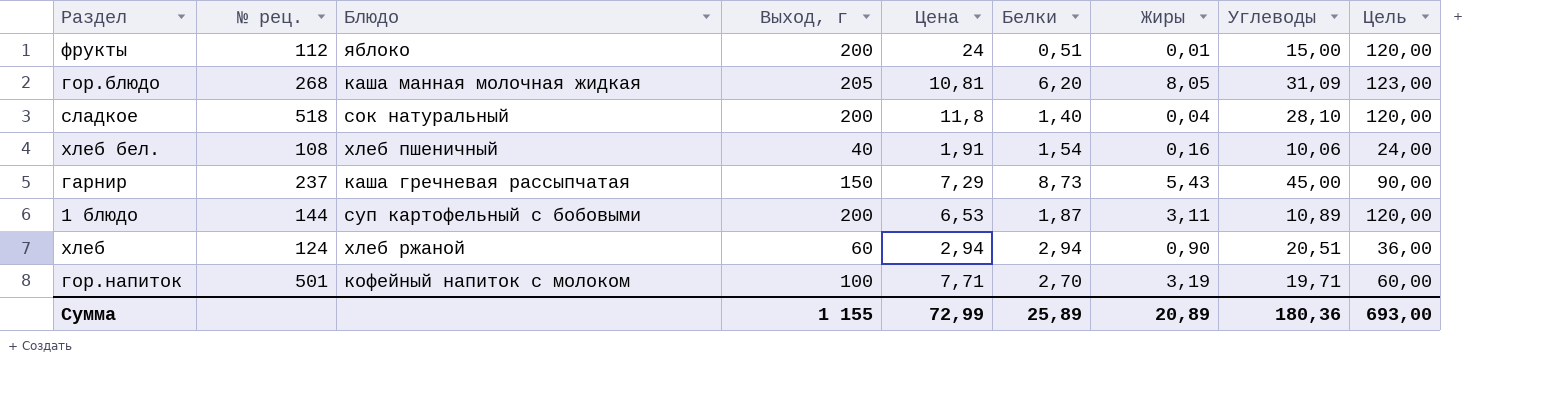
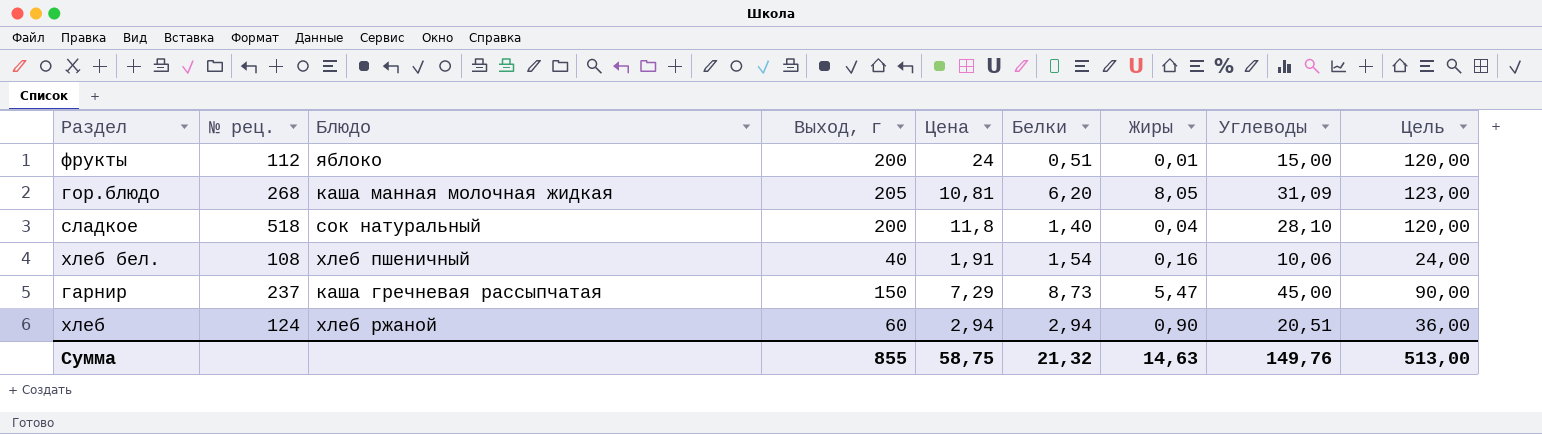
row 1 блюдо: 144 | суп картофельный с бобовыми | 200 | 6,53 | 1,87 | 3,11 | 10,89 | 120,00 -> none
row гор.напиток: 501 | кофейный напиток с молоком | 100 | 7,71 | 2,70 | 3,19 | 19,71 | 60,00 -> none
гарнир | Жиры: 5,43 -> 5,47
Сумма | Выход, г: 1 155 -> 855
Сумма | Цена: 72,99 -> 58,75
Сумма | Белки: 25,89 -> 21,32
Сумма | Жиры: 20,89 -> 14,63
Сумма | Углеводы: 180,36 -> 149,76
Сумма | Цель: 693,00 -> 513,00

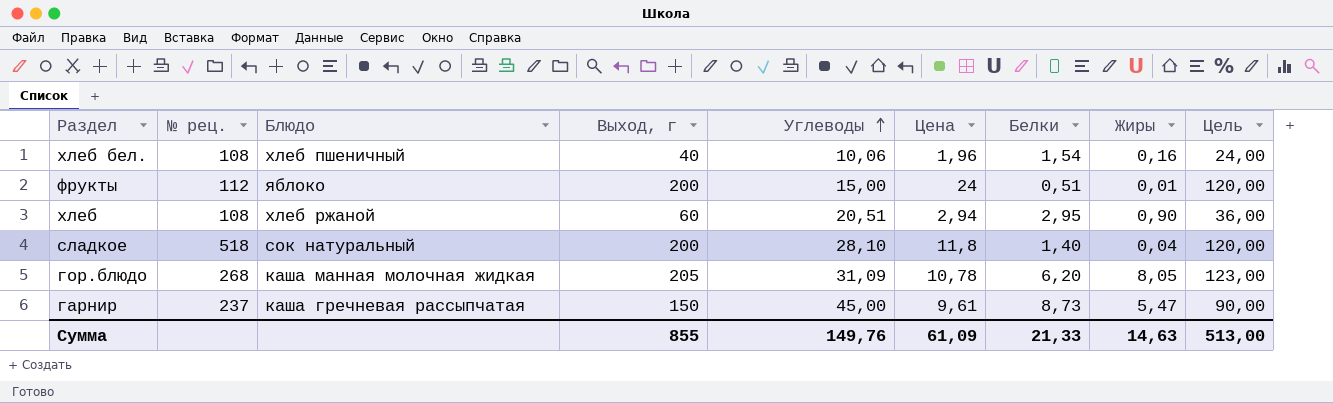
row order: none -> Углеводы ascending
column Углеводы | position: 8 -> 5
хлеб бел. | Цена: 1,91 -> 1,96
хлеб | № рец.: 124 -> 108
хлеб | Белки: 2,94 -> 2,95
гор.блюдо | Цена: 10,81 -> 10,78
гарнир | Цена: 7,29 -> 9,61
Сумма | Цена: 58,75 -> 61,09
Сумма | Белки: 21,32 -> 21,33

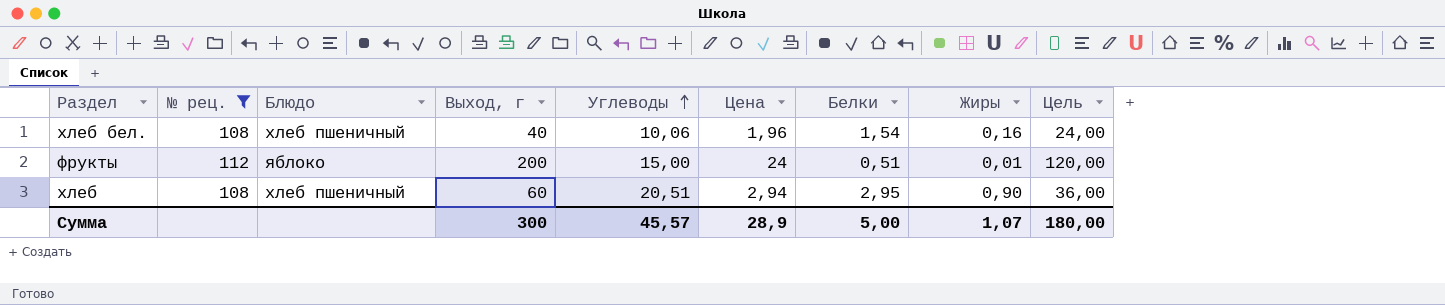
filter: none -> № рец. <= 112
хлеб | Блюдо: хлеб ржаной -> хлеб пшеничный
Сумма | Выход, г: 855 -> 300
Сумма | Углеводы: 149,76 -> 45,57
Сумма | Цена: 61,09 -> 28,9
Сумма | Белки: 21,33 -> 5,00
Сумма | Жиры: 14,63 -> 1,07
Сумма | Цель: 513,00 -> 180,00

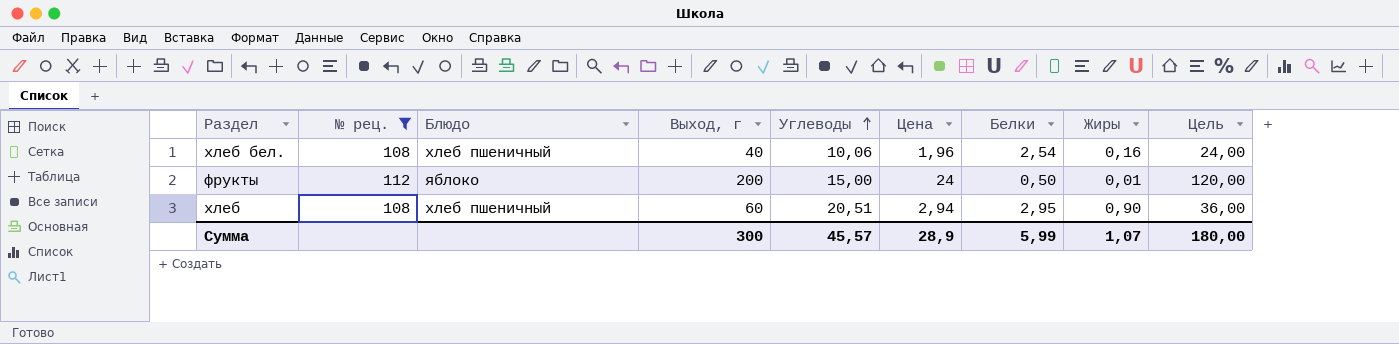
хлеб бел. | Белки: 1,54 -> 2,54
фрукты | Белки: 0,51 -> 0,50
Сумма | Белки: 5,00 -> 5,99

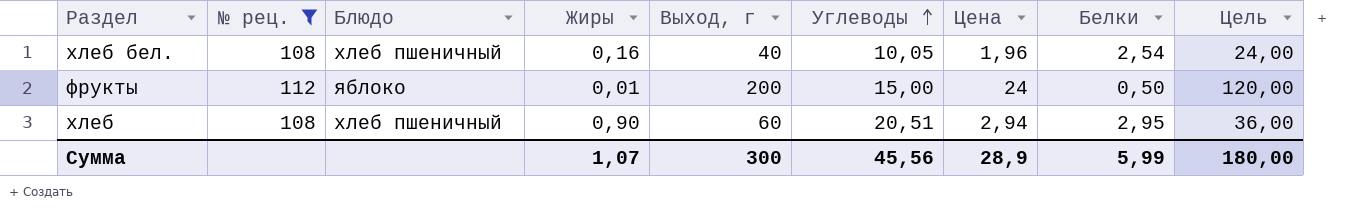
column Жиры | position: 8 -> 4
хлеб бел. | Углеводы: 10,06 -> 10,05
Сумма | Углеводы: 45,57 -> 45,56

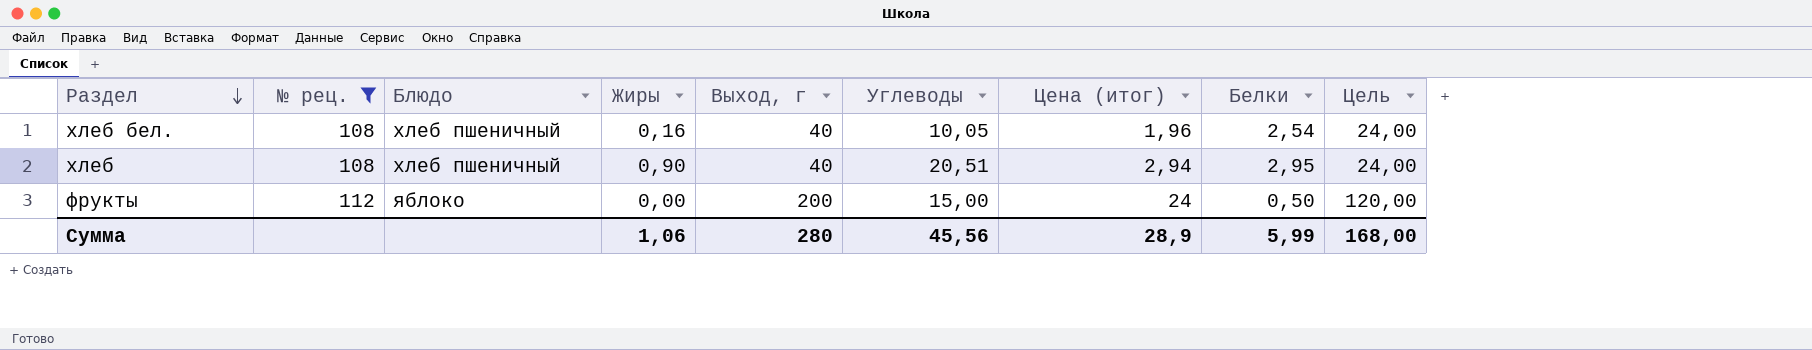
row order: Углеводы ascending -> Раздел descending
column name: Цена -> Цена (итог)
хлеб | Выход, г: 60 -> 40
хлеб | Цель: 36,00 -> 24,00
фрукты | Жиры: 0,01 -> 0,00
Сумма | Жиры: 1,07 -> 1,06
Сумма | Выход, г: 300 -> 280
Сумма | Цель: 180,00 -> 168,00

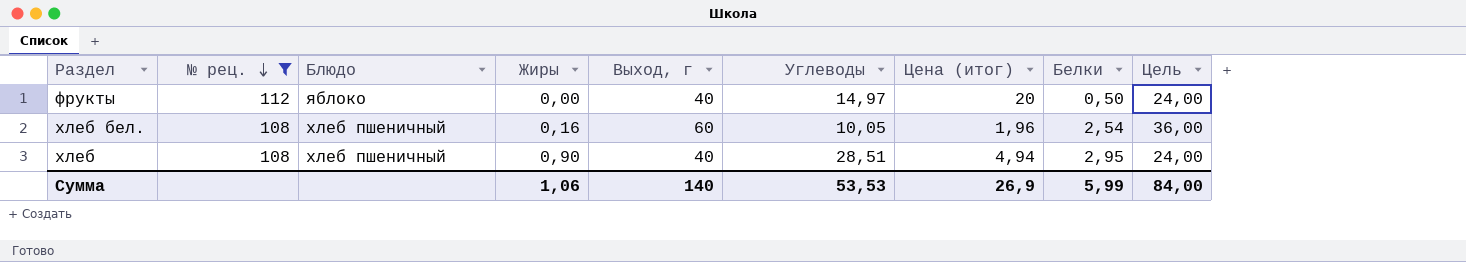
row order: Раздел descending -> № рец. descending
фрукты | Выход, г: 200 -> 40
фрукты | Углеводы: 15,00 -> 14,97
фрукты | Цена (итог): 24 -> 20
фрукты | Цель: 120,00 -> 24,00
хлеб бел. | Выход, г: 40 -> 60
хлеб бел. | Цель: 24,00 -> 36,00
хлеб | Углеводы: 20,51 -> 28,51
хлеб | Цена (итог): 2,94 -> 4,94
Сумма | Выход, г: 280 -> 140
Сумма | Углеводы: 45,56 -> 53,53
Сумма | Цена (итог): 28,9 -> 26,9
Сумма | Цель: 168,00 -> 84,00

